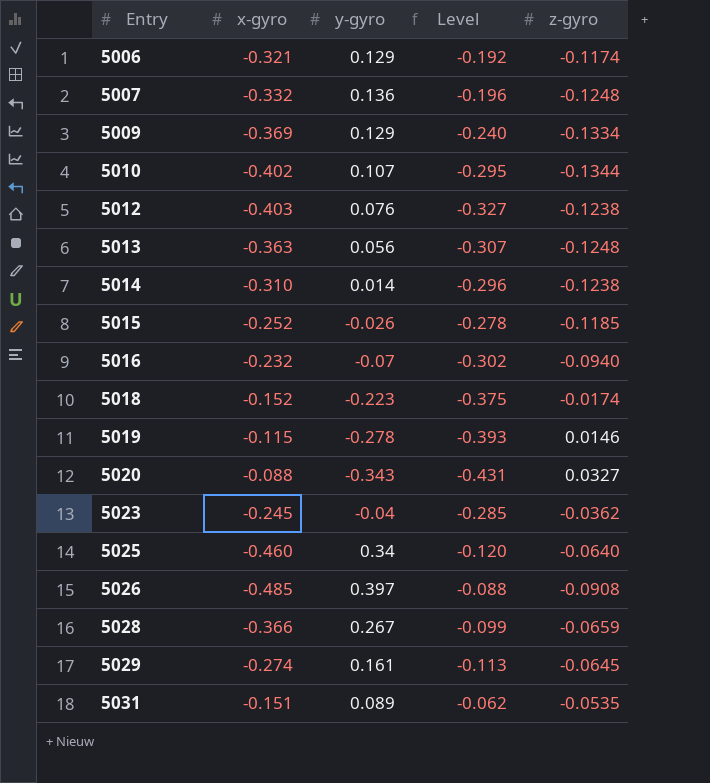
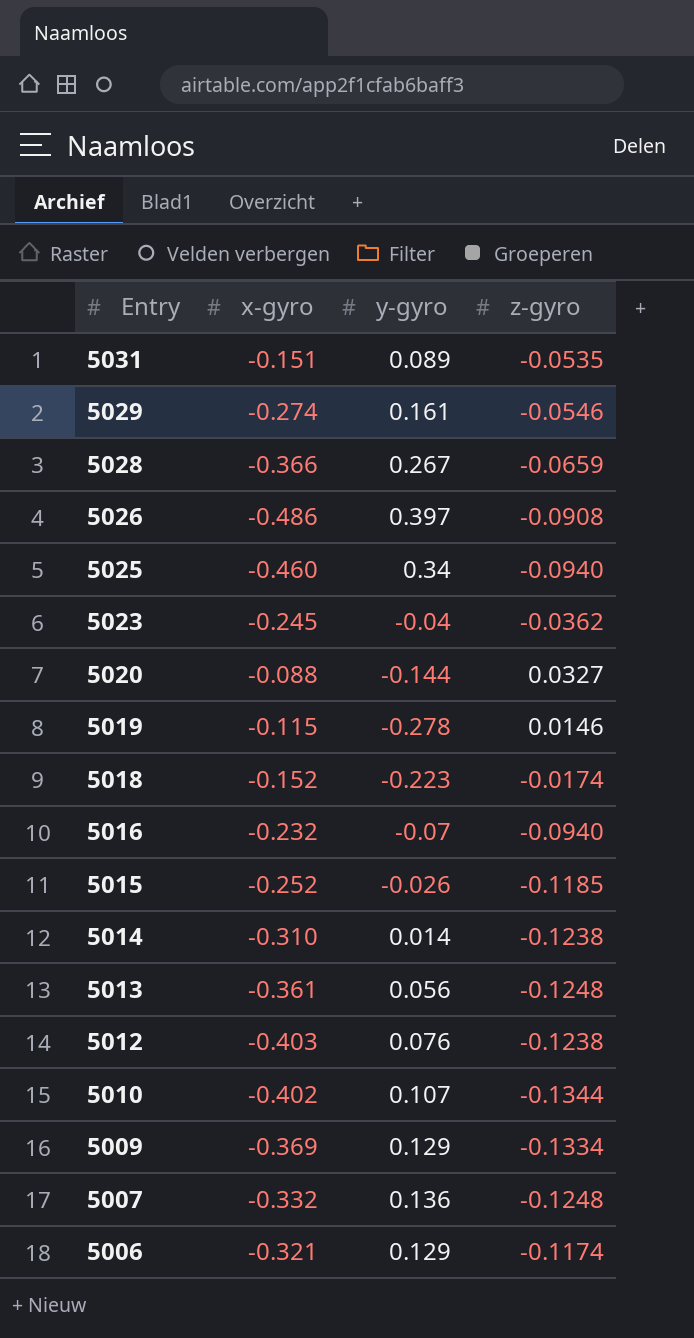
row order: Entry ascending -> Entry descending
column Level | formula: [x-gyro] + [y-gyro] -> none
5029 | z-gyro: -0.0645 -> -0.0546
5026 | x-gyro: -0.485 -> -0.486
5025 | z-gyro: -0.0640 -> -0.0940
5020 | y-gyro: -0.343 -> -0.144
5013 | x-gyro: -0.363 -> -0.361

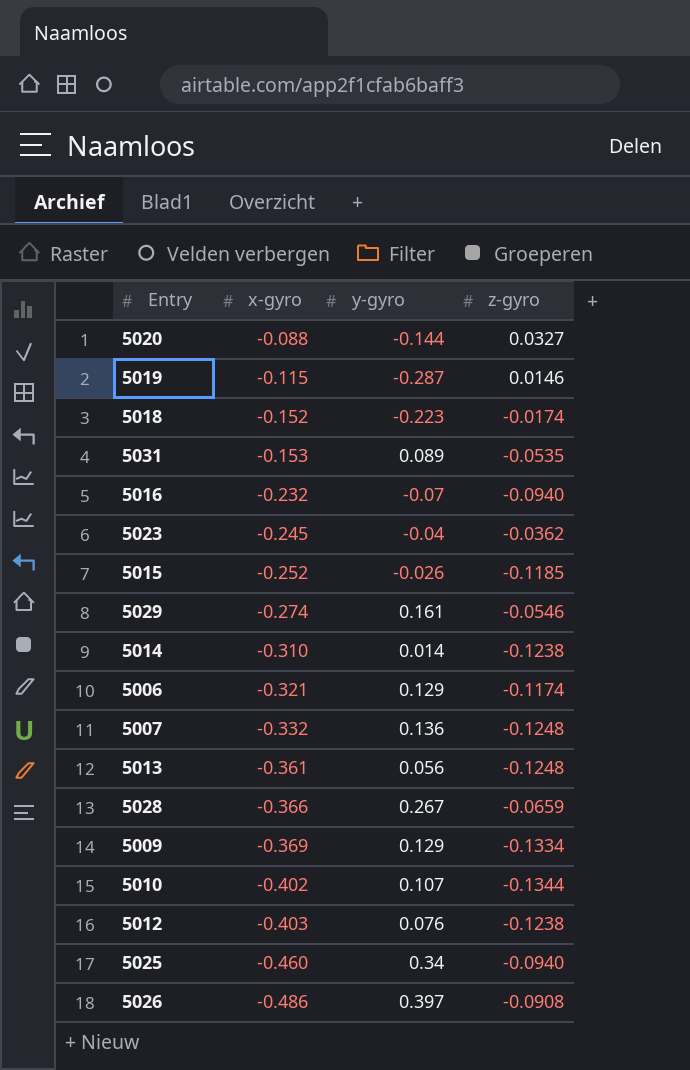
row order: Entry descending -> x-gyro descending
5019 | y-gyro: -0.278 -> -0.287
5031 | x-gyro: -0.151 -> -0.153

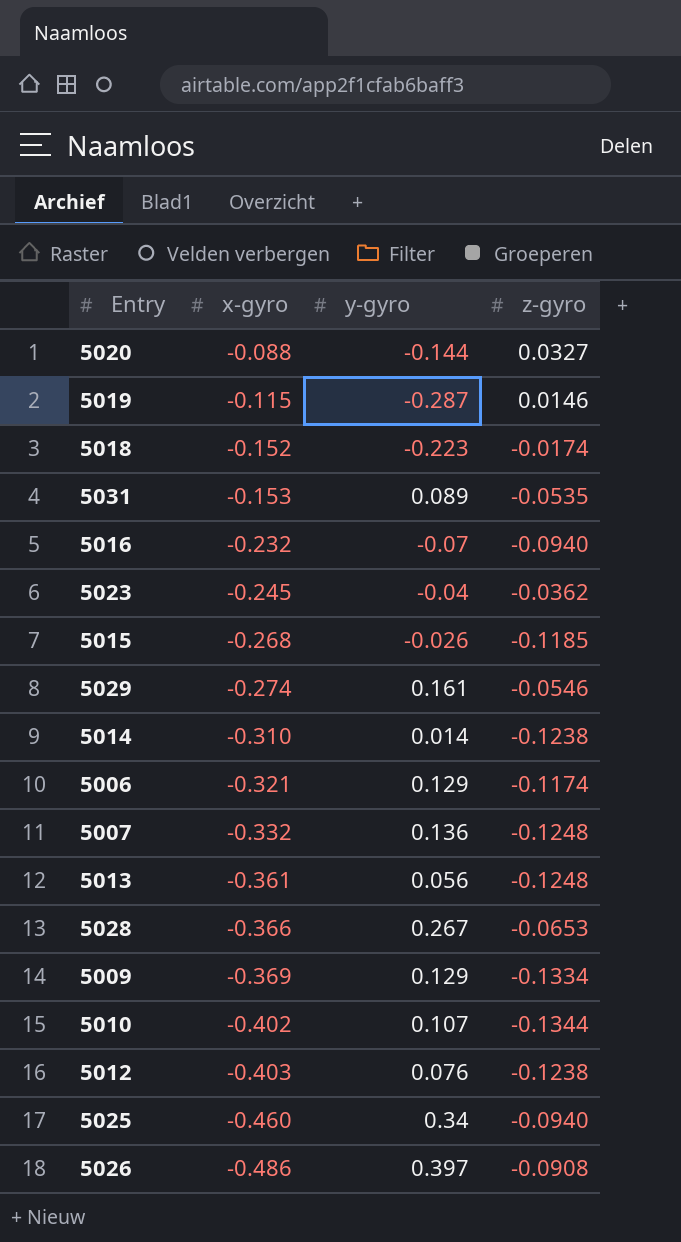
5015 | x-gyro: -0.252 -> -0.268
5028 | z-gyro: -0.0659 -> -0.0653

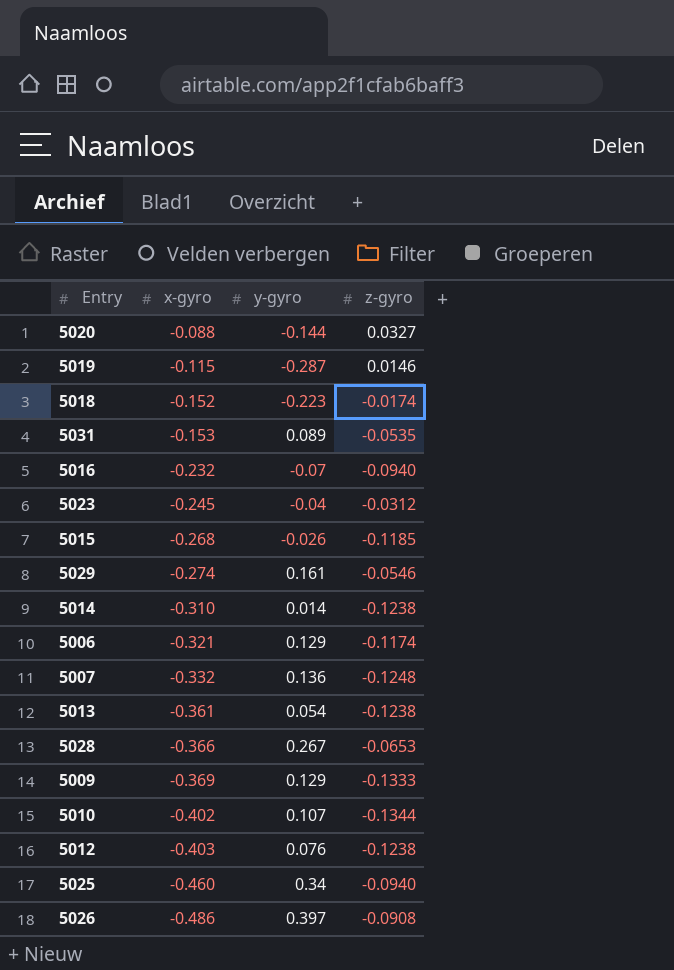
5023 | z-gyro: -0.0362 -> -0.0312
5013 | y-gyro: 0.056 -> 0.054
5013 | z-gyro: -0.1248 -> -0.1238
5009 | z-gyro: -0.1334 -> -0.1333

